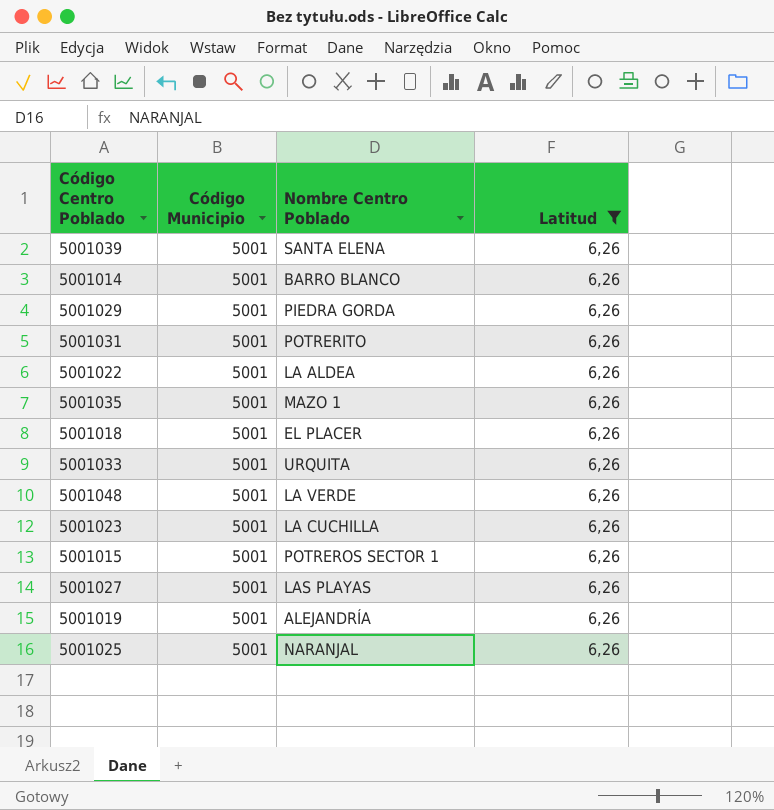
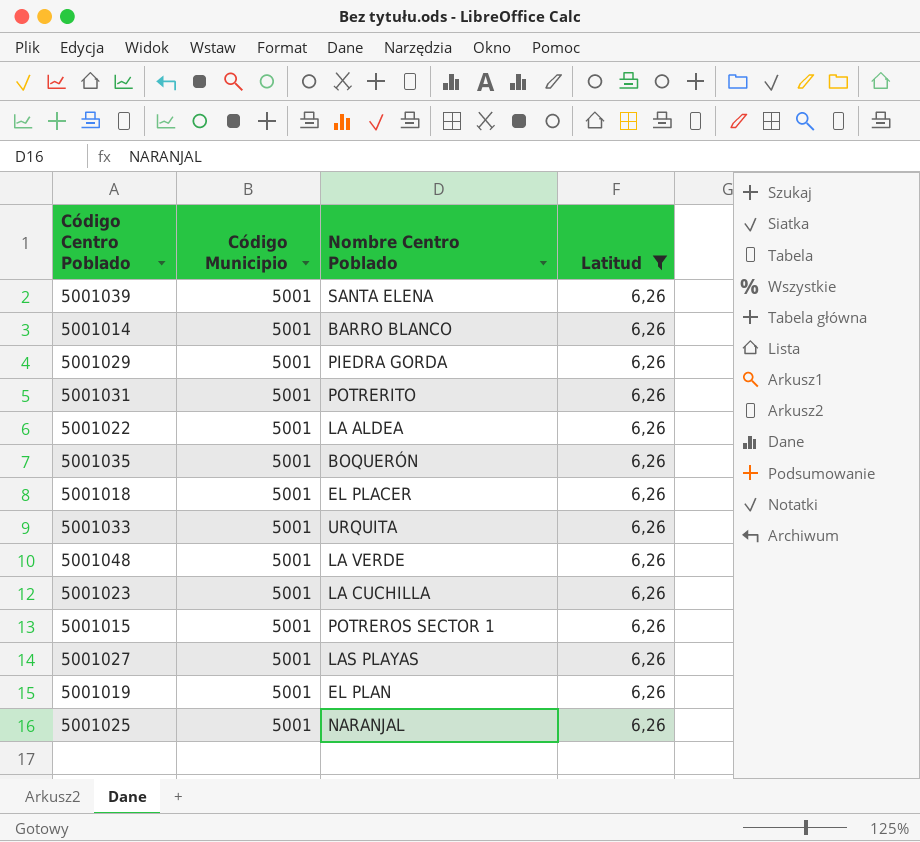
5001035 | Nombre Centro Poblado: MAZO 1 -> BOQUERÓN
5001019 | Nombre Centro Poblado: ALEJANDRÍA -> EL PLAN

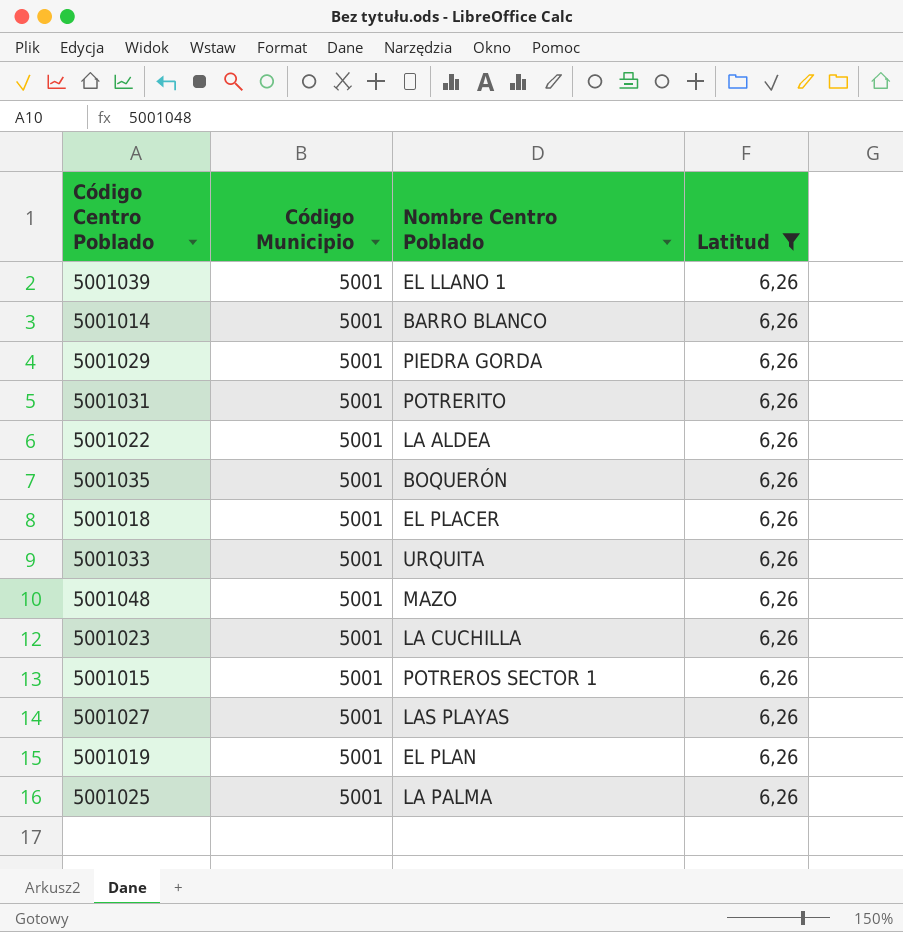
5001039 | Nombre Centro Poblado: SANTA ELENA -> EL LLANO 1
5001048 | Nombre Centro Poblado: LA VERDE -> MAZO
5001025 | Nombre Centro Poblado: NARANJAL -> LA PALMA

